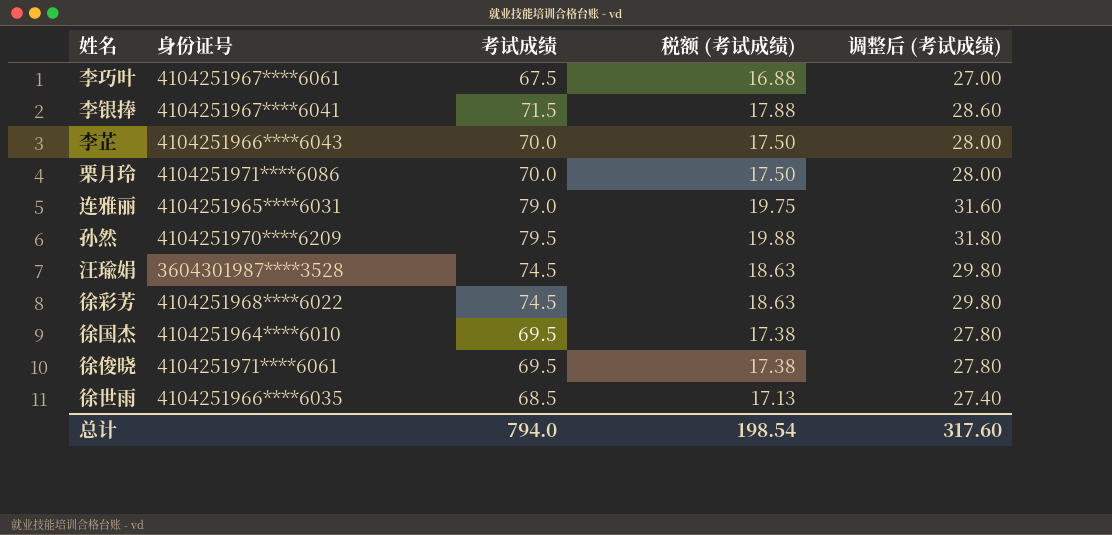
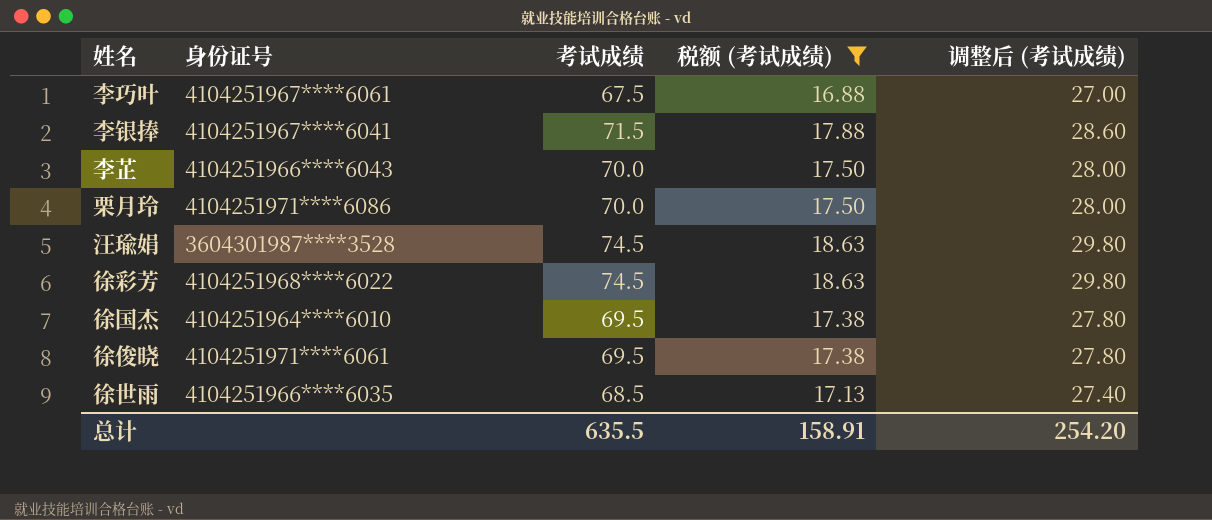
filter: none -> 税额 (考试成绩) <= 18.63
总计 | 考试成绩: 794.0 -> 635.5
总计 | 税额 (考试成绩): 198.54 -> 158.91
总计 | 调整后 (考试成绩): 317.60 -> 254.20

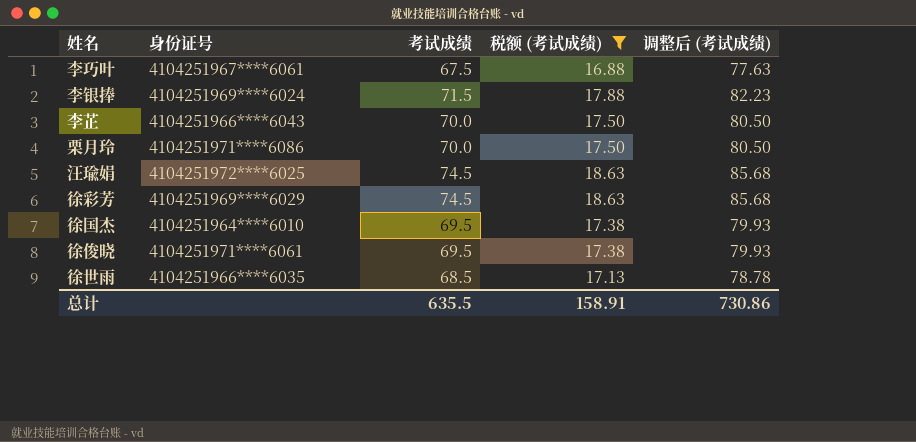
column 调整后 (考试成绩) | formula: [考试成绩] * 0.4 -> [考试成绩] * 1.15
李银捧 | 身份证号: 4104251967****6041 -> 4104251969****6024
汪瑜娟 | 身份证号: 3604301987****3528 -> 4104251972****6025
徐彩芳 | 身份证号: 4104251968****6022 -> 4104251969****6029
总计 | 调整后 (考试成绩): 254.20 -> 730.86

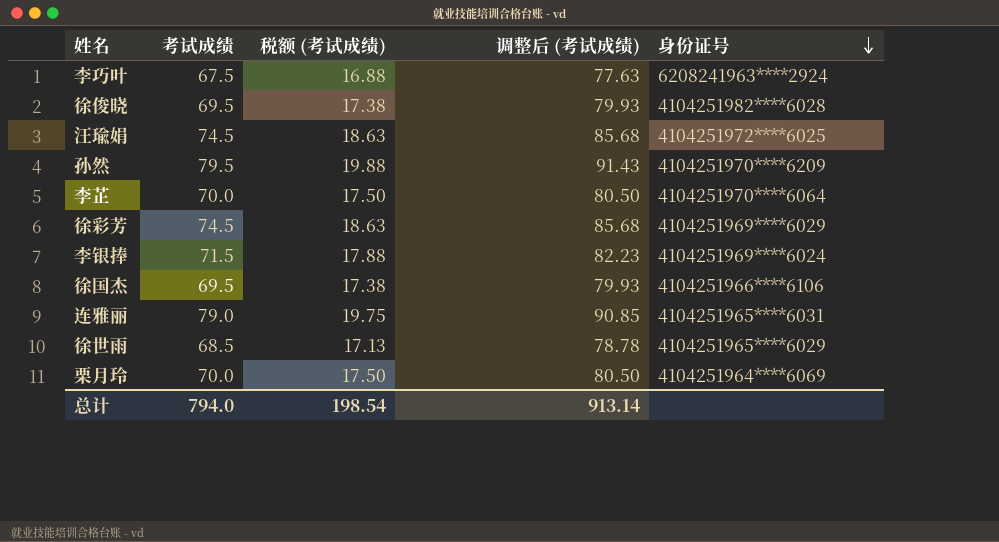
filter: 税额 (考试成绩) <= 18.63 -> none
row order: none -> 身份证号 descending
column 身份证号 | position: 2 -> 5
李巧叶 | 身份证号: 4104251967****6061 -> 6208241963****2924
徐俊晓 | 身份证号: 4104251971****6061 -> 4104251982****6028
李芷 | 身份证号: 4104251966****6043 -> 4104251970****6064
徐国杰 | 身份证号: 4104251964****6010 -> 4104251966****6106
徐世雨 | 身份证号: 4104251966****6035 -> 4104251965****6029
栗月玲 | 身份证号: 4104251971****6086 -> 4104251964****6069
总计 | 考试成绩: 635.5 -> 794.0
总计 | 税额 (考试成绩): 158.91 -> 198.54
总计 | 调整后 (考试成绩): 730.86 -> 913.14

